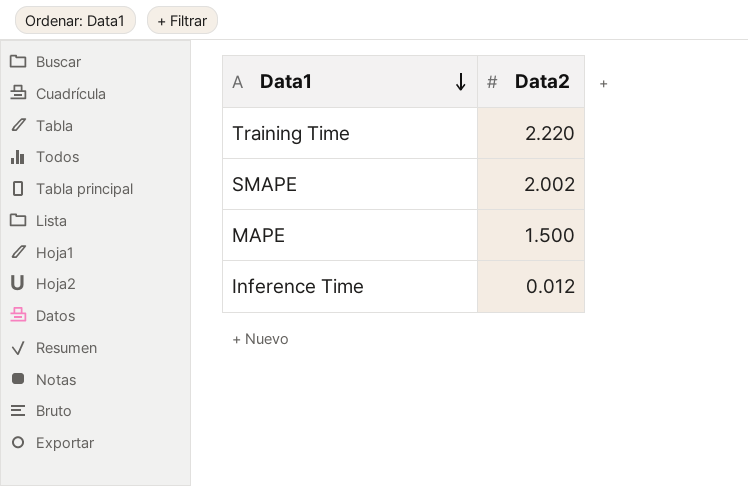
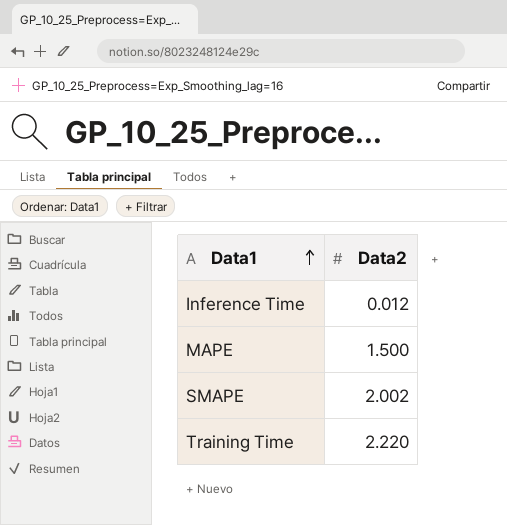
row order: Data1 descending -> Data1 ascending

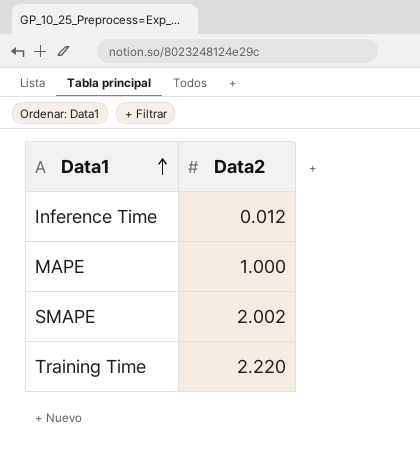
MAPE | Data2: 1.500 -> 1.000

